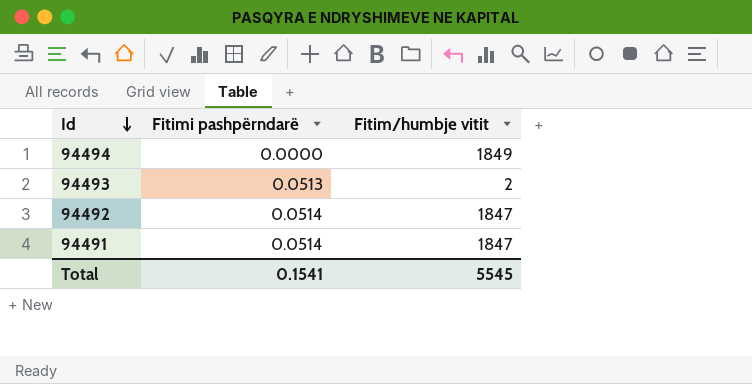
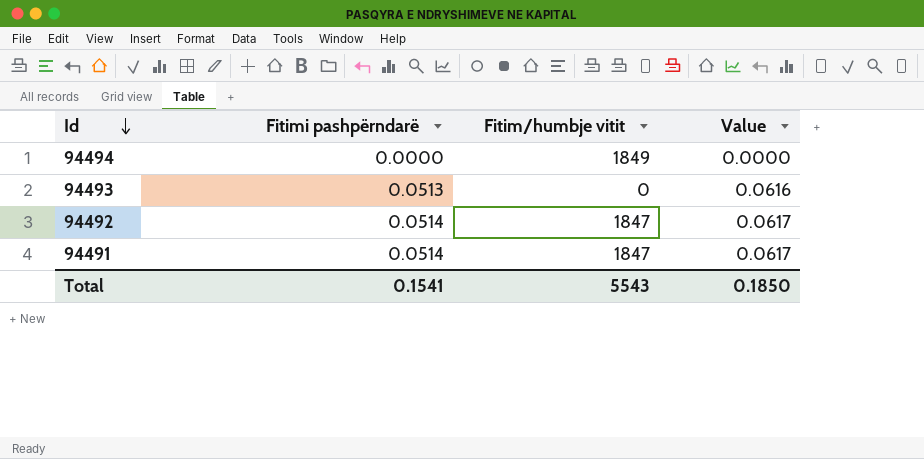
column Value | formula: none -> [Fitimi pashpërndarë] * 1.2
94493 | Fitim/humbje vitit: 2 -> 0
Total | Fitim/humbje vitit: 5545 -> 5543

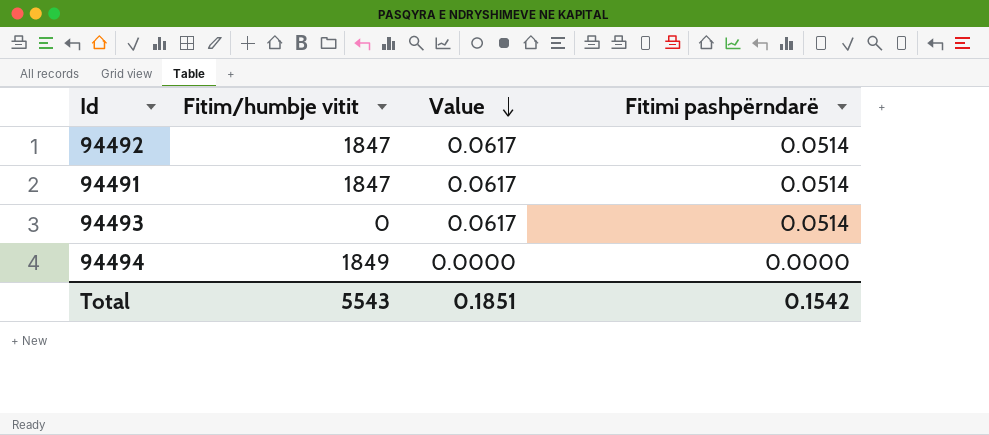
row order: Id descending -> Value descending
column Fitimi pashpërndarë | position: 2 -> 4
94493 | Value: 0.0616 -> 0.0617
94493 | Fitimi pashpërndarë: 0.0513 -> 0.0514
Total | Value: 0.1850 -> 0.1851
Total | Fitimi pashpërndarë: 0.1541 -> 0.1542

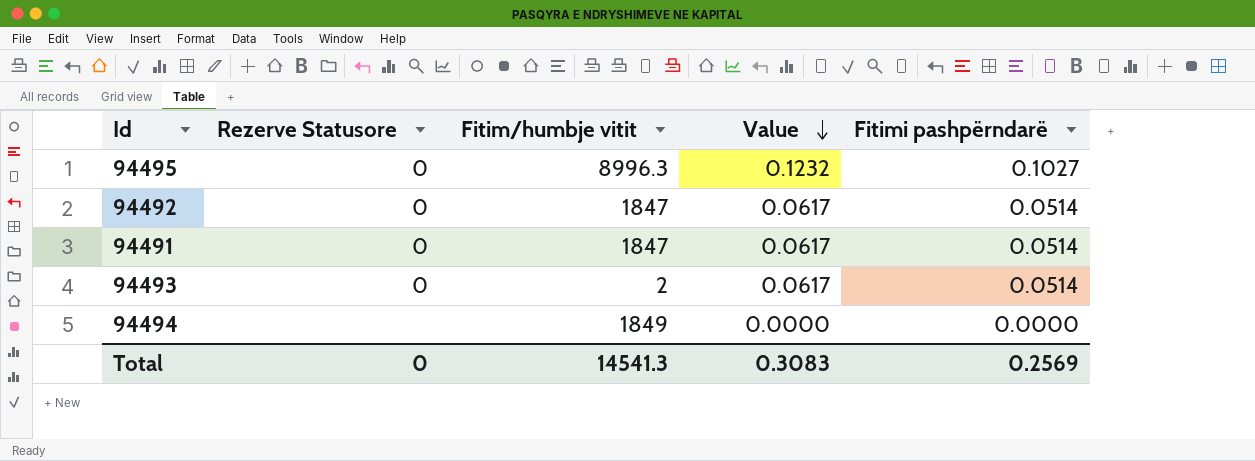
column Rezerve Statusore | position: none -> 2
row 94495: none -> 0 | 8996.3 | 0.1232 | 0.1027
94493 | Fitim/humbje vitit: 0 -> 2
Total | Fitim/humbje vitit: 5543 -> 14541.3
Total | Value: 0.1851 -> 0.3083
Total | Fitimi pashpërndarë: 0.1542 -> 0.2569

